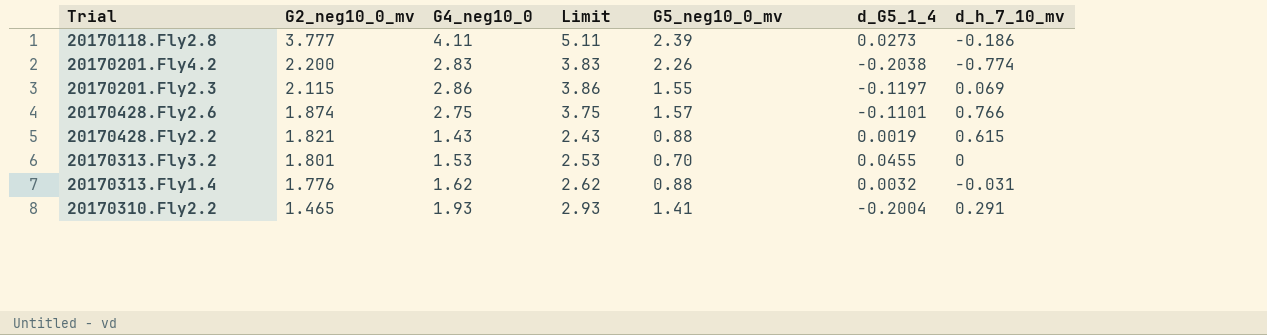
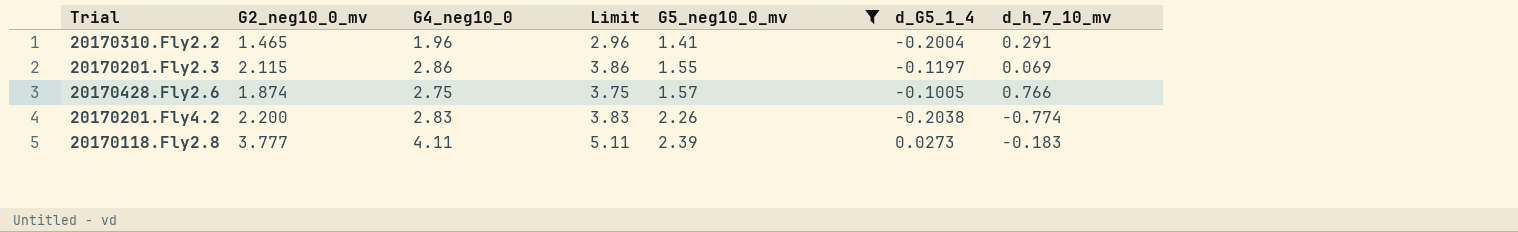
filter: none -> G5_neg10_0_mv >= 1.41
row order: G2_neg10_0_mv descending -> G5_neg10_0_mv ascending
20170310.Fly2.2 | G4_neg10_0: 1.93 -> 1.96
20170310.Fly2.2 | Limit: 2.93 -> 2.96
20170428.Fly2.6 | d_G5_1_4: -0.1101 -> -0.1005
20170118.Fly2.8 | d_h_7_10_mv: -0.186 -> -0.183

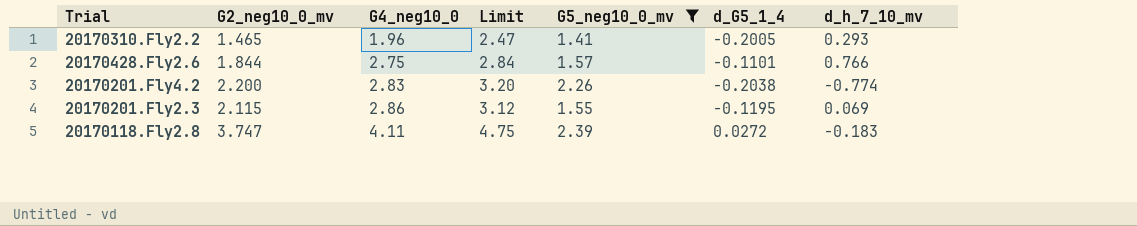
row order: G5_neg10_0_mv ascending -> G4_neg10_0 ascending
column Limit | formula: [G4_neg10_0] + 1 -> [G2_neg10_0_mv] + 1
20170310.Fly2.2 | d_G5_1_4: -0.2004 -> -0.2005
20170310.Fly2.2 | d_h_7_10_mv: 0.291 -> 0.293
20170428.Fly2.6 | G2_neg10_0_mv: 1.874 -> 1.844
20170428.Fly2.6 | d_G5_1_4: -0.1005 -> -0.1101
20170201.Fly2.3 | d_G5_1_4: -0.1197 -> -0.1195
20170118.Fly2.8 | G2_neg10_0_mv: 3.777 -> 3.747
20170118.Fly2.8 | d_G5_1_4: 0.0273 -> 0.0272

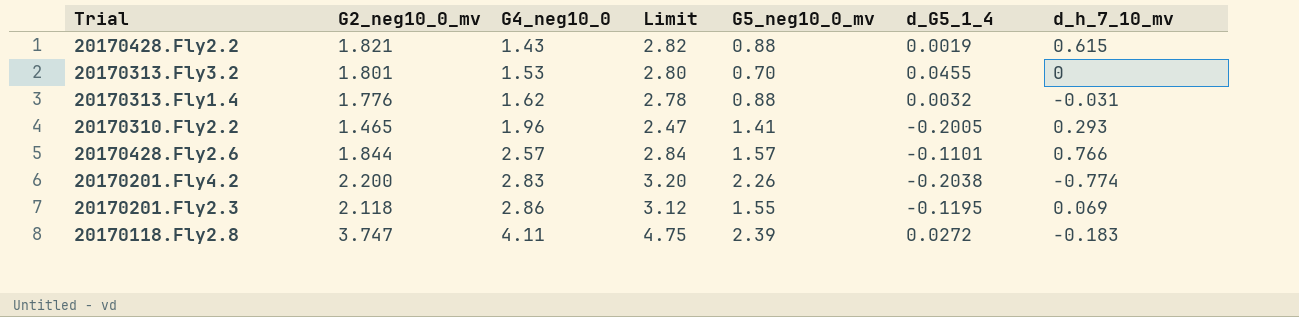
filter: G5_neg10_0_mv >= 1.41 -> none
20170428.Fly2.6 | G4_neg10_0: 2.75 -> 2.57
20170201.Fly2.3 | G2_neg10_0_mv: 2.115 -> 2.118

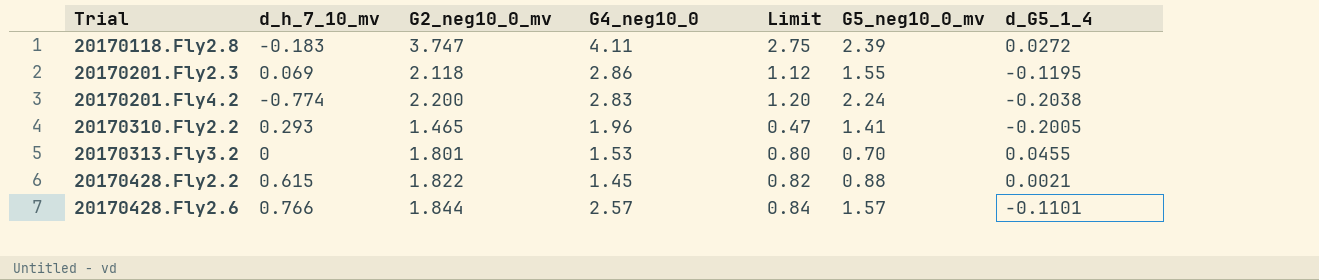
row order: G4_neg10_0 ascending -> Trial ascending
column d_h_7_10_mv | position: 7 -> 2
column Limit | formula: [G2_neg10_0_mv] + 1 -> [G2_neg10_0_mv] - 1
row 20170313.Fly1.4: 1.776 | 1.62 | 2.78 | 0.88 | 0.0032 | -0.031 -> none
20170201.Fly4.2 | G5_neg10_0_mv: 2.26 -> 2.24
20170428.Fly2.2 | G2_neg10_0_mv: 1.821 -> 1.822
20170428.Fly2.2 | G4_neg10_0: 1.43 -> 1.45
20170428.Fly2.2 | d_G5_1_4: 0.0019 -> 0.0021

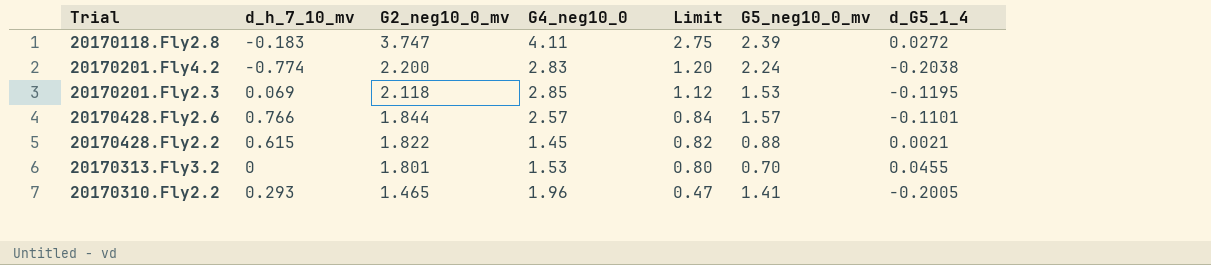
row order: Trial ascending -> G2_neg10_0_mv descending
20170201.Fly2.3 | G4_neg10_0: 2.86 -> 2.85
20170201.Fly2.3 | G5_neg10_0_mv: 1.55 -> 1.53

